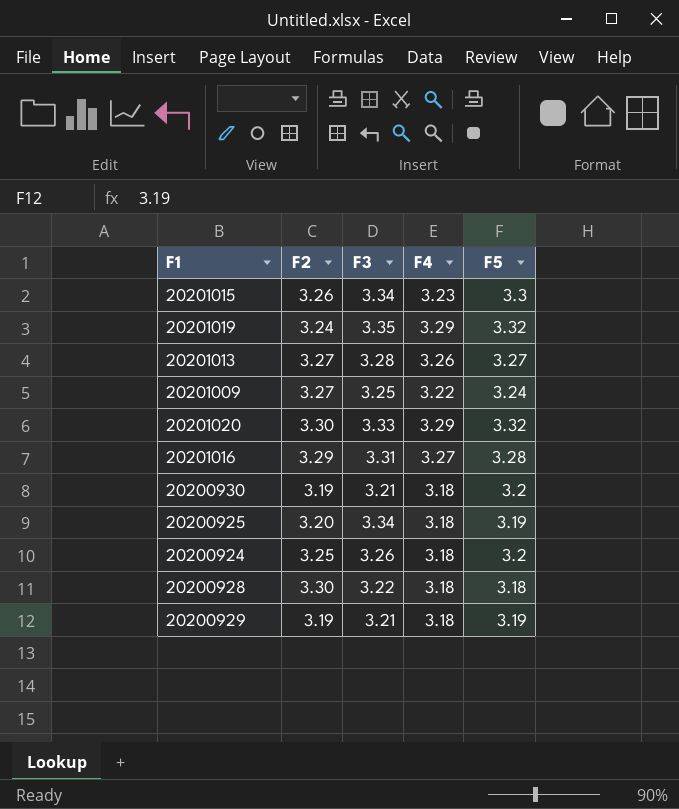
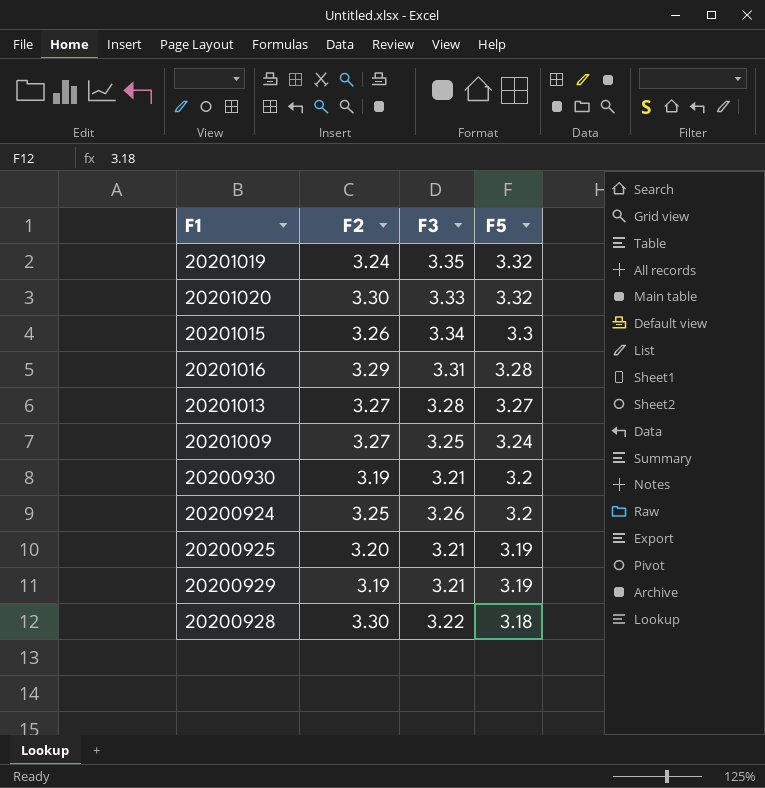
row order: none -> F5 descending
column F4 | position: 4 -> none
20200925 | F3: 3.34 -> 3.21

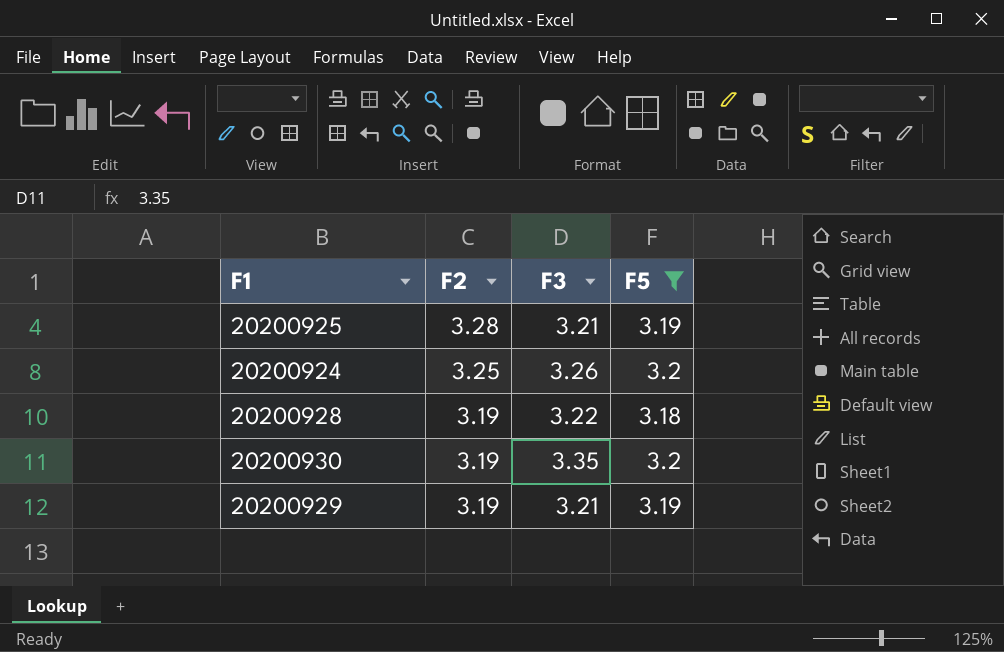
filter: none -> F5 <= 3.2
row order: F5 descending -> F2 descending
20200925 | F2: 3.20 -> 3.28
20200928 | F2: 3.30 -> 3.19
20200930 | F3: 3.21 -> 3.35

